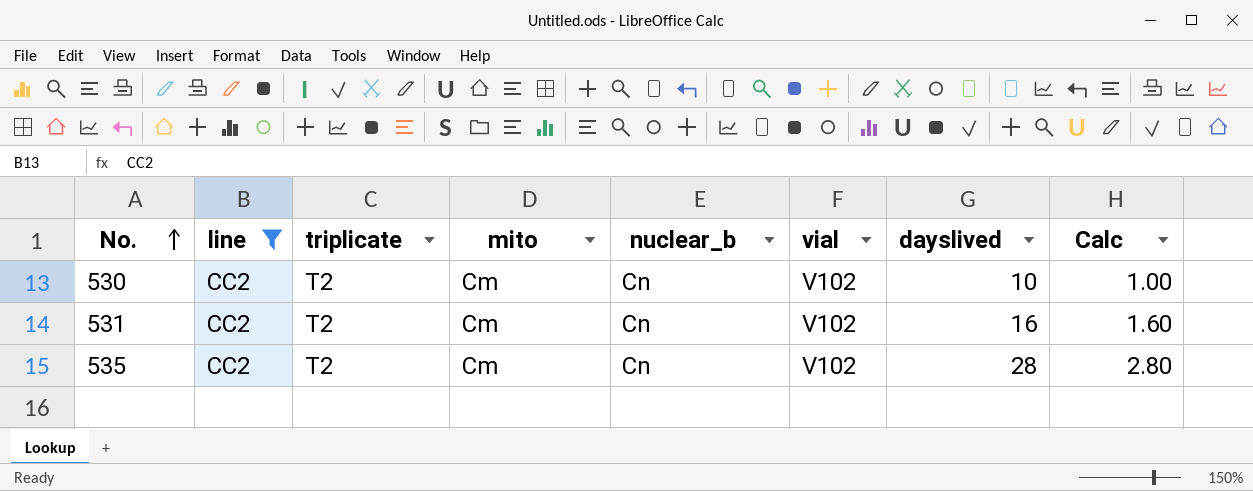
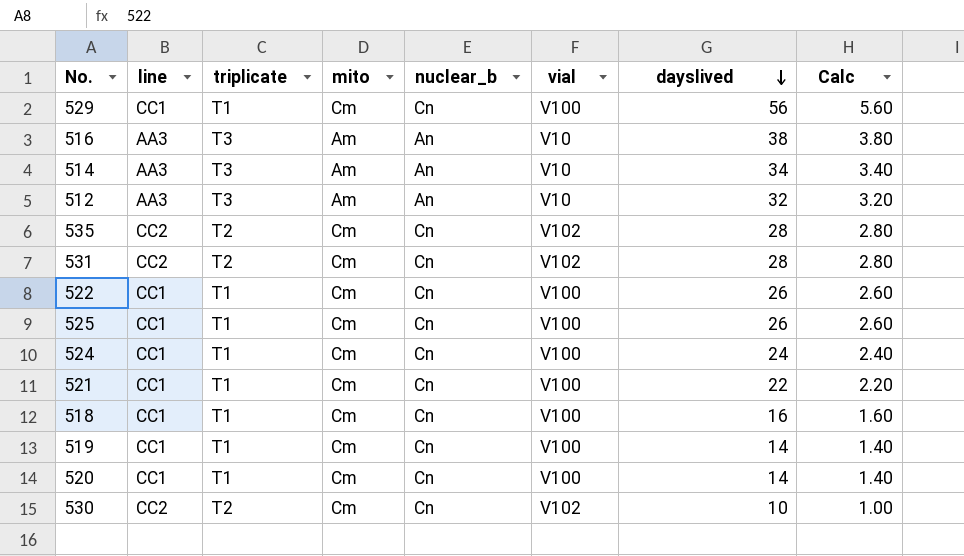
filter: line = CC2 -> none
row order: No. ascending -> dayslived descending
531 | dayslived: 16 -> 28
531 | Calc: 1.60 -> 2.80

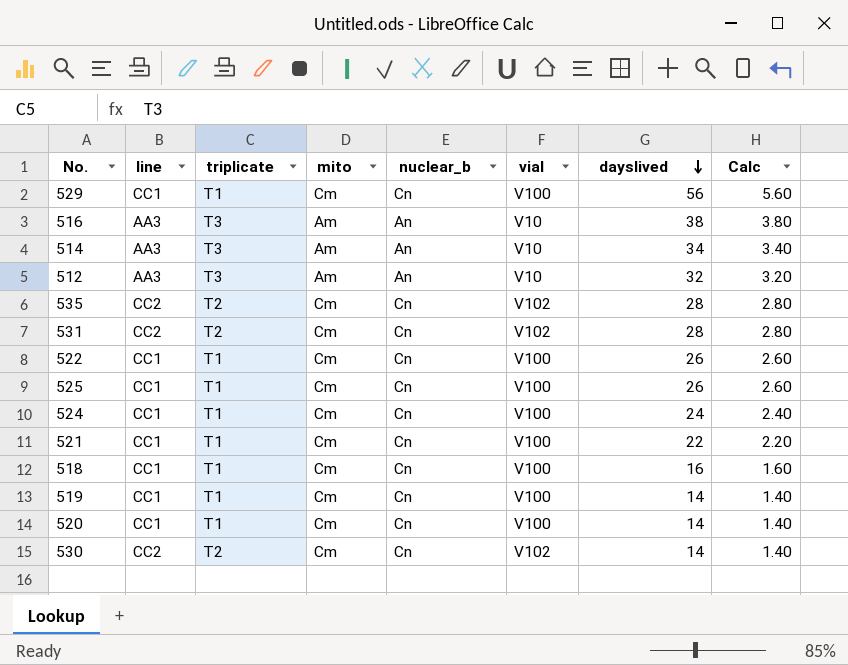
530 | dayslived: 10 -> 14
530 | Calc: 1.00 -> 1.40

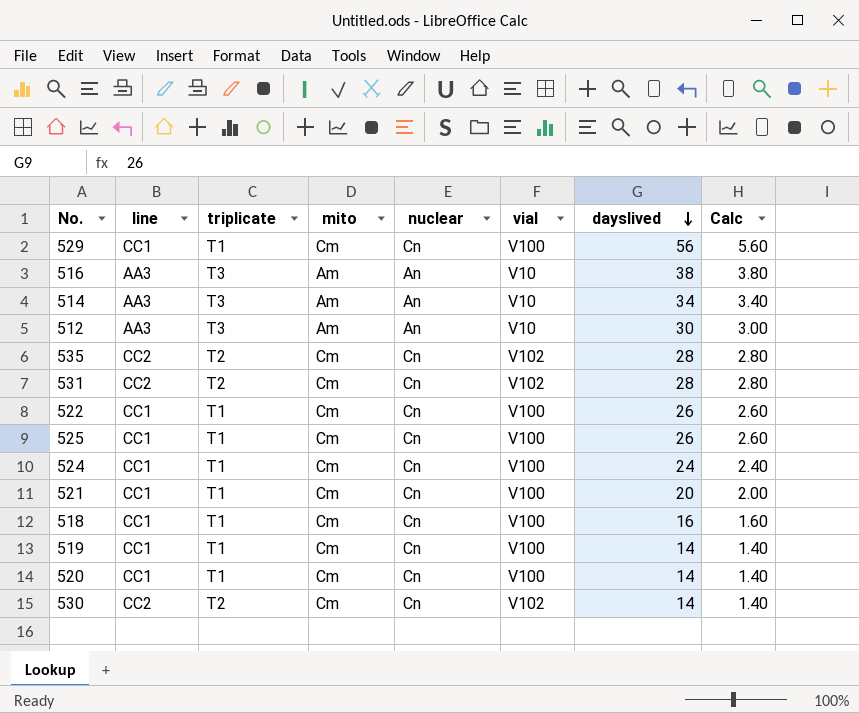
column name: nuclear_b -> nuclear
512 | dayslived: 32 -> 30
512 | Calc: 3.20 -> 3.00
521 | dayslived: 22 -> 20
521 | Calc: 2.20 -> 2.00

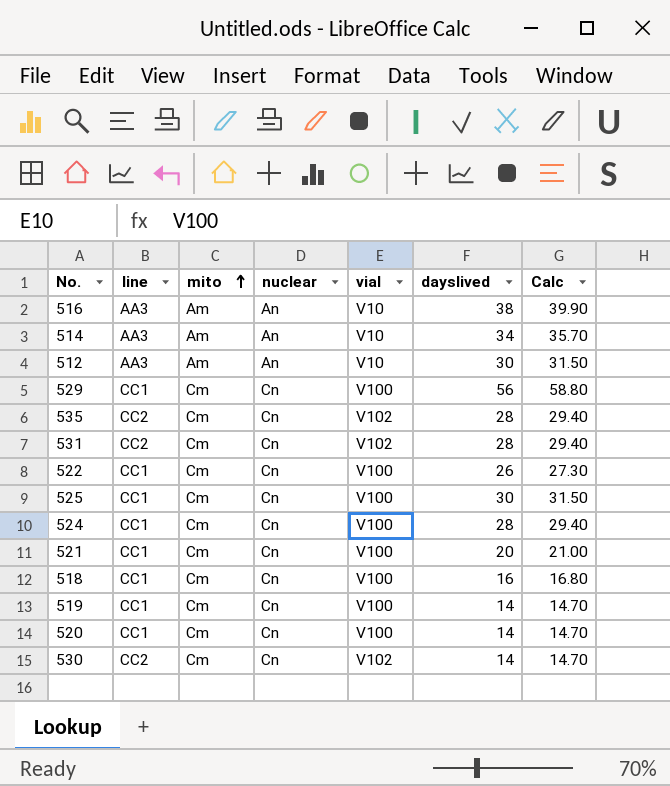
row order: dayslived descending -> mito ascending
column triplicate | position: 3 -> none
column Calc | formula: [dayslived] * 0.1 -> [dayslived] * 1.05
525 | dayslived: 26 -> 30
524 | dayslived: 24 -> 28

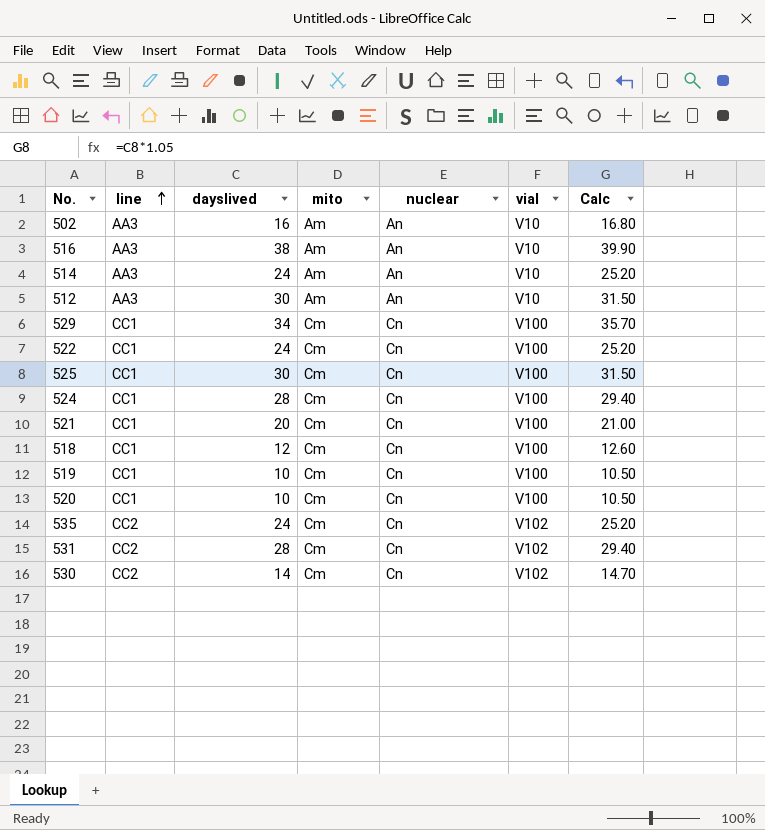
row order: mito ascending -> line ascending
column dayslived | position: 6 -> 3
row 502: none -> AA3 | 16 | Am | An | V10 | 16.80
514 | dayslived: 34 -> 24
514 | Calc: 35.70 -> 25.20
529 | dayslived: 56 -> 34
529 | Calc: 58.80 -> 35.70
522 | dayslived: 26 -> 24
522 | Calc: 27.30 -> 25.20
518 | dayslived: 16 -> 12
518 | Calc: 16.80 -> 12.60
519 | dayslived: 14 -> 10
519 | Calc: 14.70 -> 10.50
520 | dayslived: 14 -> 10
520 | Calc: 14.70 -> 10.50
535 | dayslived: 28 -> 24
535 | Calc: 29.40 -> 25.20

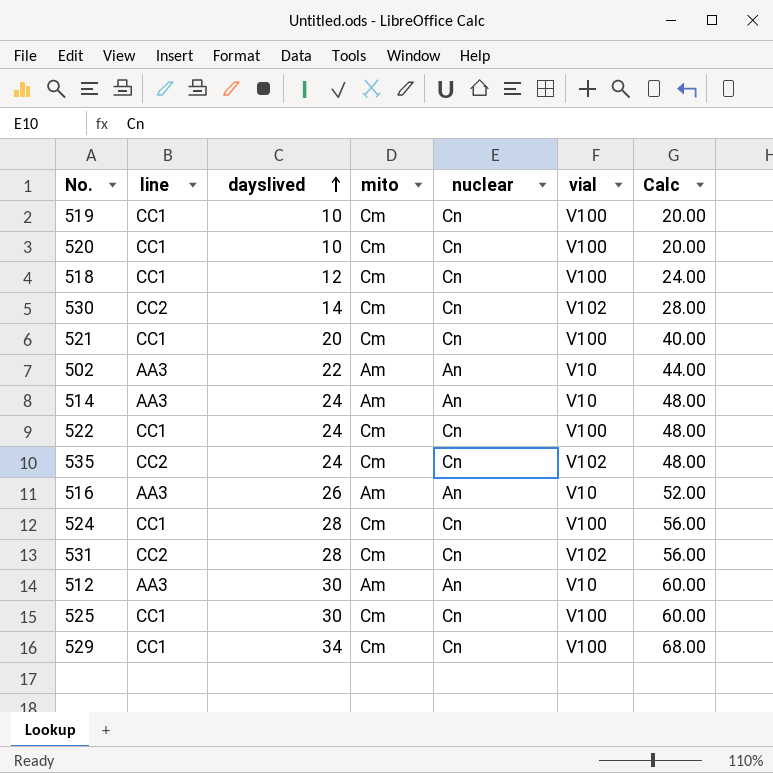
row order: line ascending -> dayslived ascending
column Calc | formula: [dayslived] * 1.05 -> [dayslived] * 2
502 | dayslived: 16 -> 22
516 | dayslived: 38 -> 26

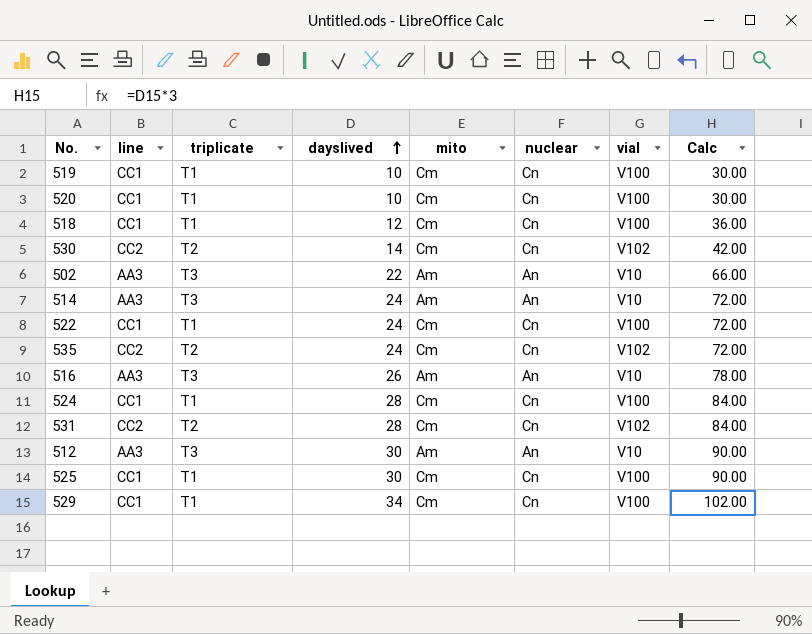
column triplicate | position: none -> 3
column Calc | formula: [dayslived] * 2 -> [dayslived] * 3
row 521: CC1 | 20 | Cm | Cn | V100 | 40.00 -> none

